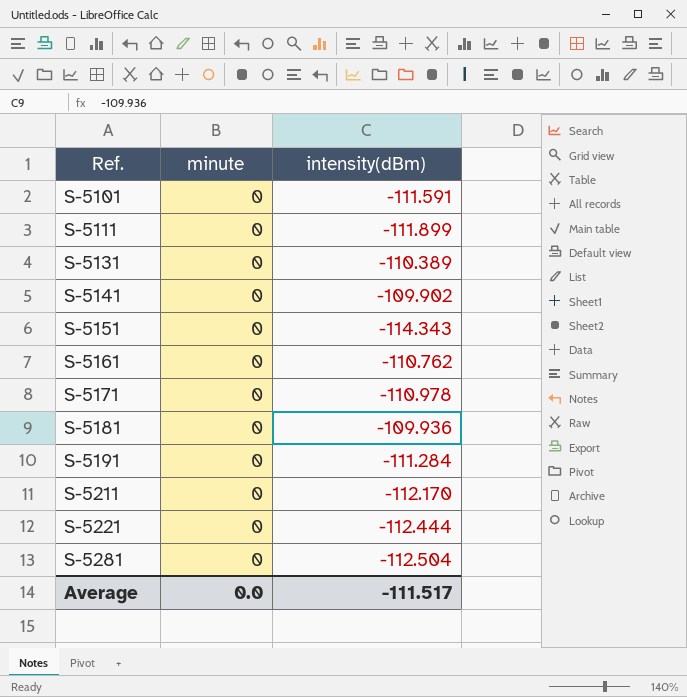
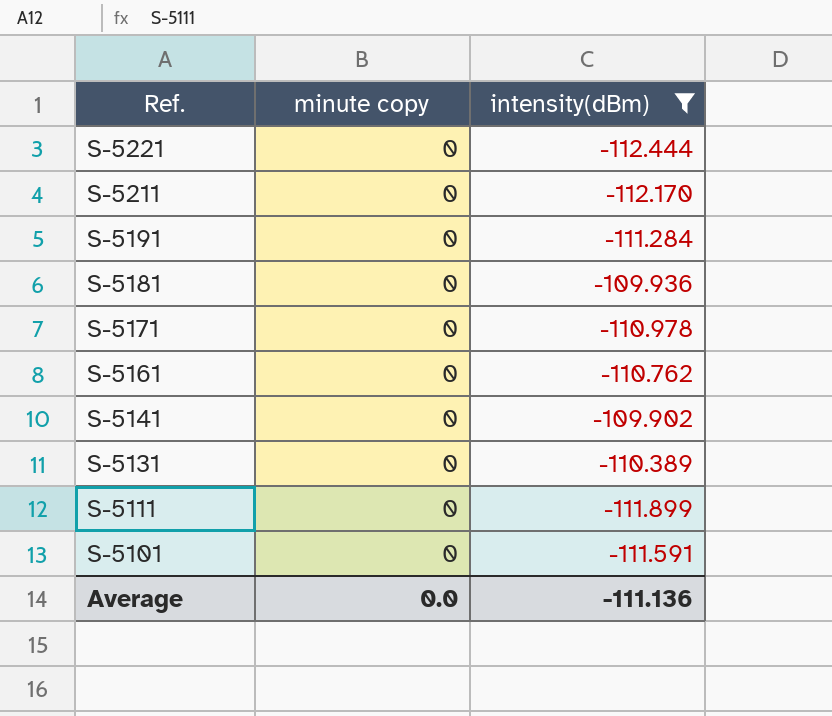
filter: none -> intensity(dBm) >= -112.444
row order: Ref. ascending -> Ref. descending
column name: minute -> minute copy
Average | intensity(dBm): -111.517 -> -111.136

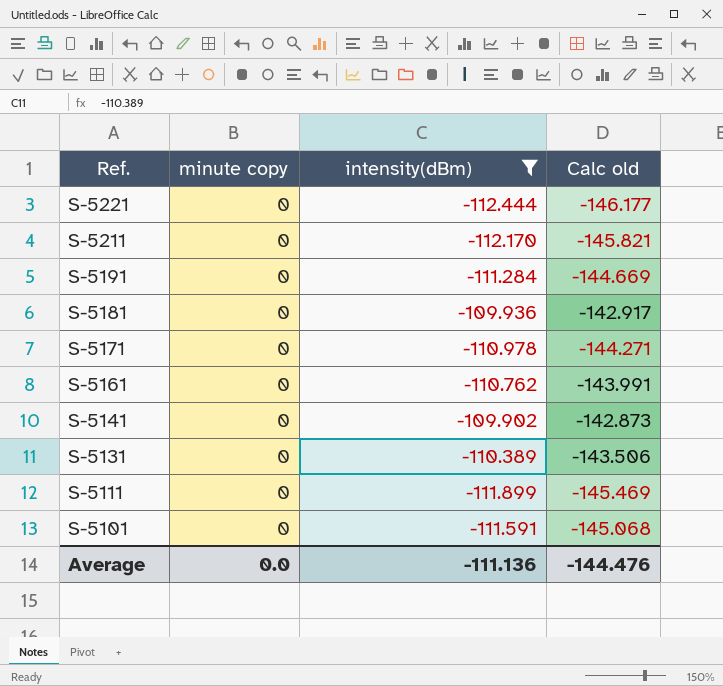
column Calc old | formula: none -> [intensity(dBm)] * 1.3

